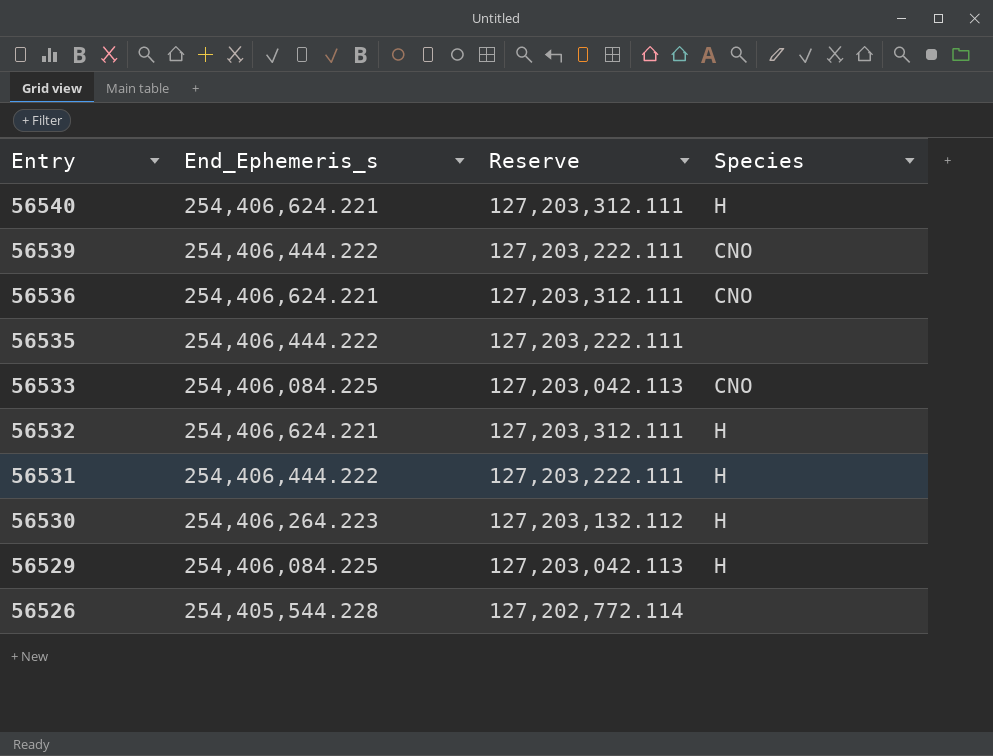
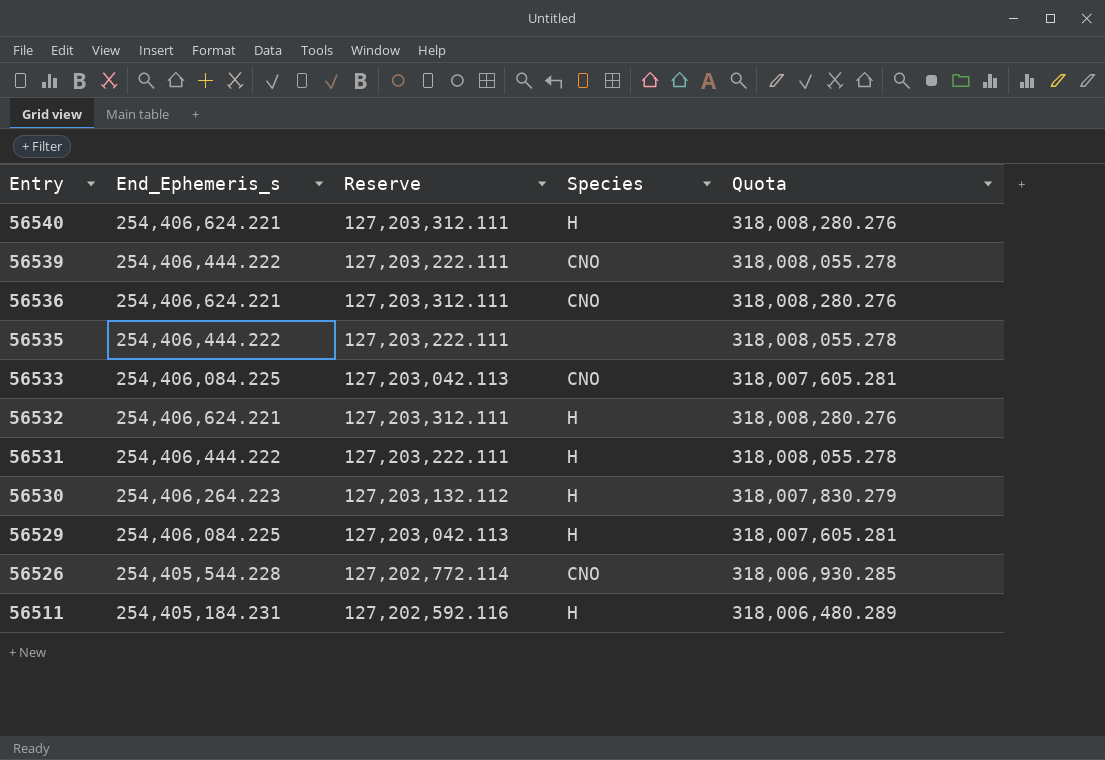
column Quota | formula: none -> [End_Ephemeris_s] * 1.25
56526 | Species: none -> CNO
row 56511: none -> 254,405,184.231 | 127,202,592.116 | H | 318,006,480.289

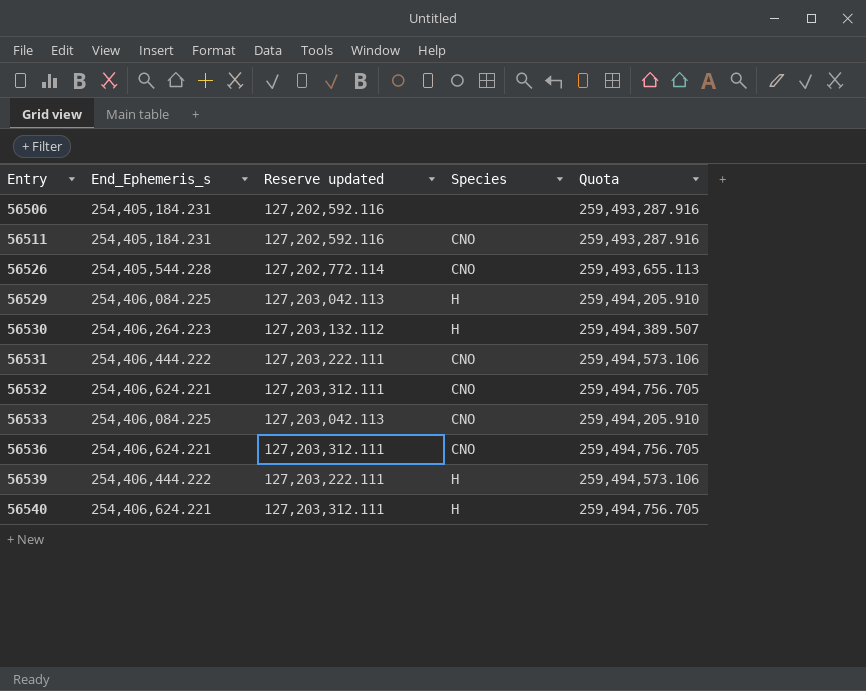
row order: Entry descending -> Entry ascending
column name: Reserve -> Reserve updated
column Quota | formula: [End_Ephemeris_s] * 1.25 -> [End_Ephemeris_s] * 1.02
row 56535: 254,406,444.222 | 127,203,222.111 | none | 318,008,055.278 -> none
row 56506: none -> 254,405,184.231 | 127,202,592.116 | none | 259,493,287.916
56511 | Species: H -> CNO
56531 | Species: H -> CNO
56532 | Species: H -> CNO
56539 | Species: CNO -> H

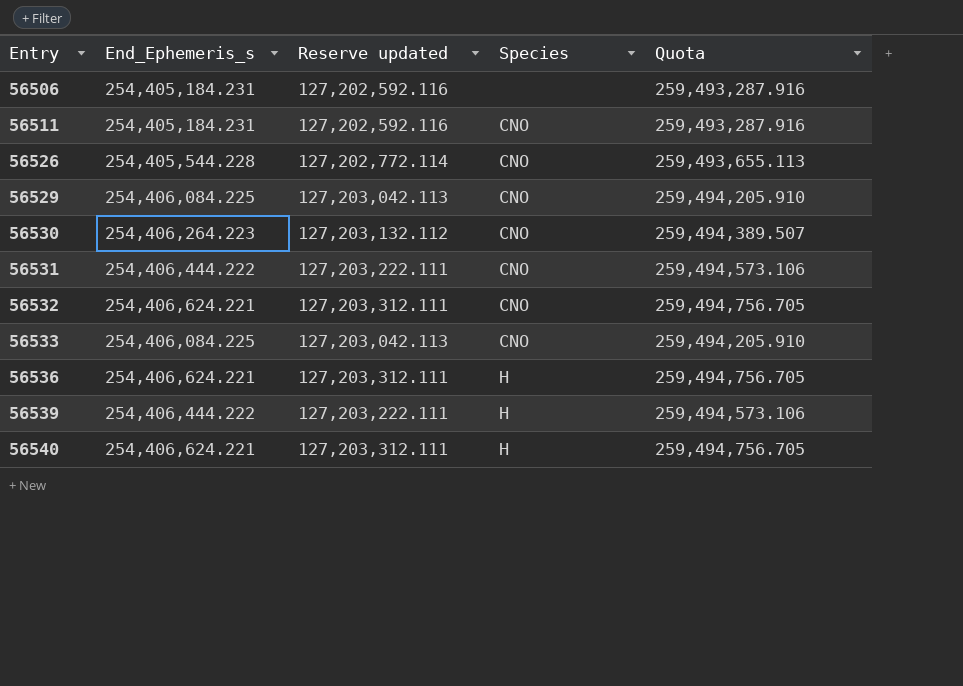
56529 | Species: H -> CNO
56530 | Species: H -> CNO
56536 | Species: CNO -> H

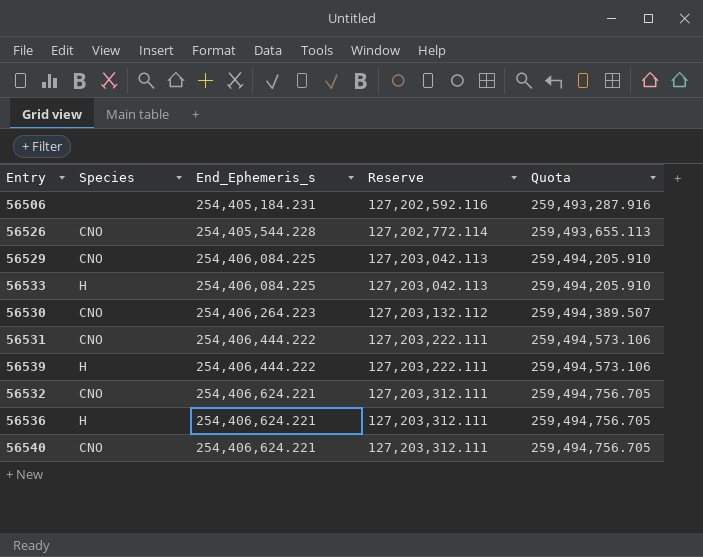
row order: Entry ascending -> End_Ephemeris_s ascending
column Species | position: 4 -> 2
column name: Reserve updated -> Reserve
row 56511: 254,405,184.231 | 127,202,592.116 | CNO | 259,493,287.916 -> none
56533 | Species: CNO -> H
56540 | Species: H -> CNO

